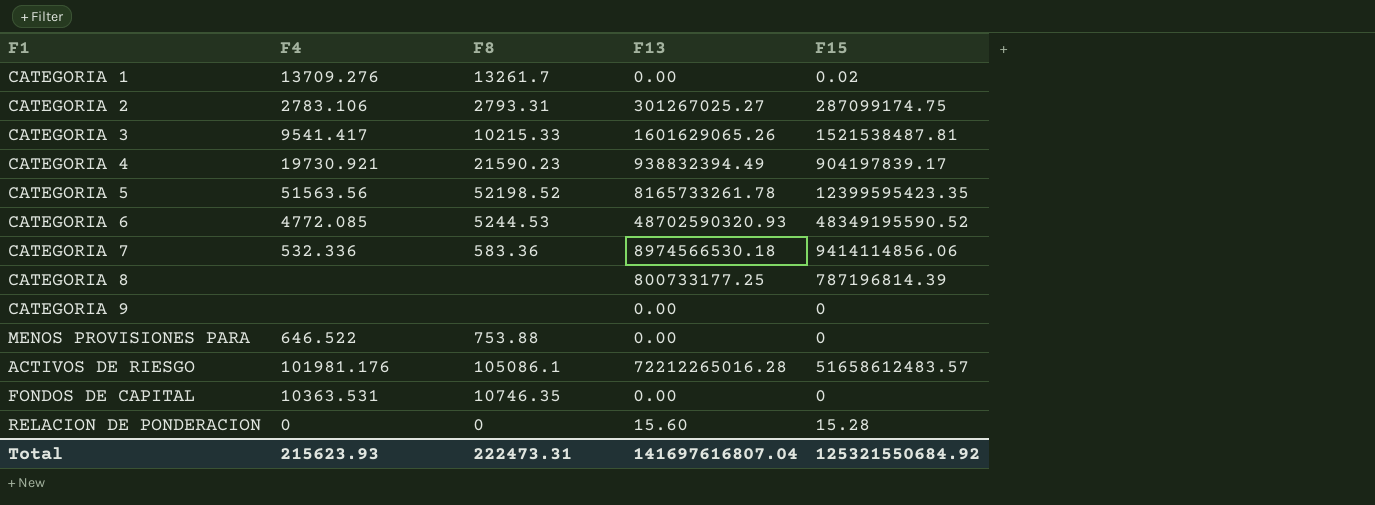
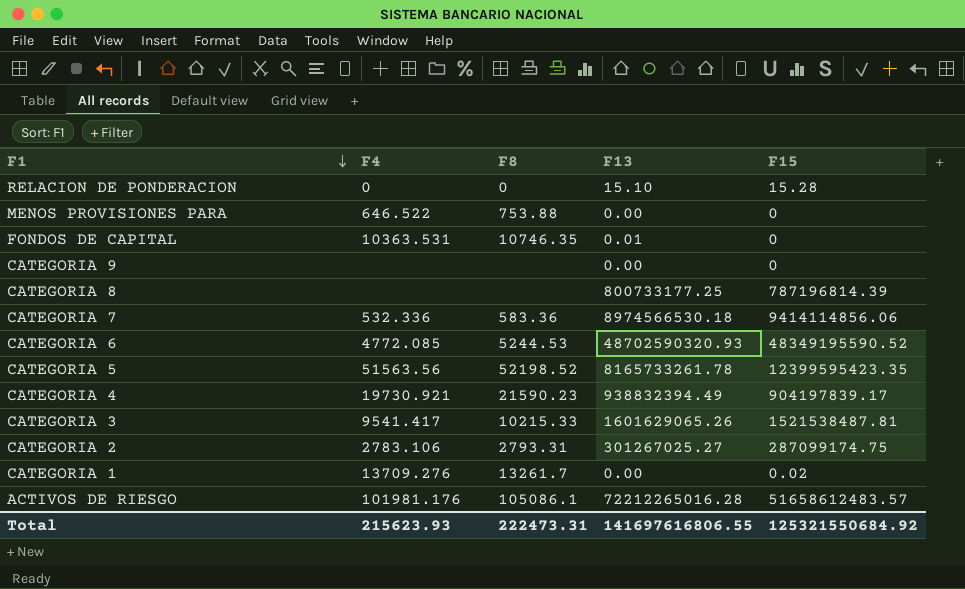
row order: none -> F1 descending
RELACION DE PONDERACION | F13: 15.60 -> 15.10
FONDOS DE CAPITAL | F13: 0.00 -> 0.01
Total | F13: 141697616807.04 -> 141697616806.55

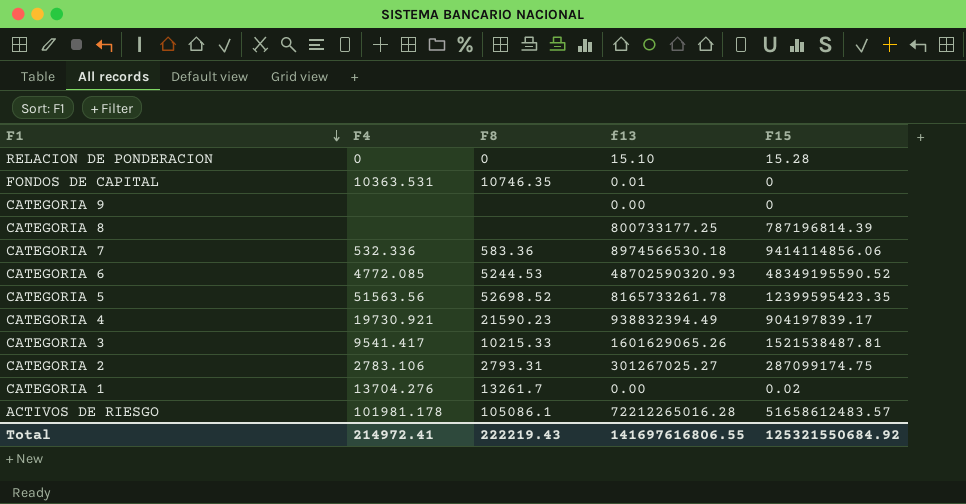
column name: F13 -> f13
row MENOS PROVISIONES PARA: 646.522 | 753.88 | 0.00 | 0 -> none
CATEGORIA 5 | F8: 52198.52 -> 52698.52
CATEGORIA 1 | F4: 13709.276 -> 13704.276
ACTIVOS DE RIESGO | F4: 101981.176 -> 101981.178
Total | F4: 215623.93 -> 214972.41
Total | F8: 222473.31 -> 222219.43

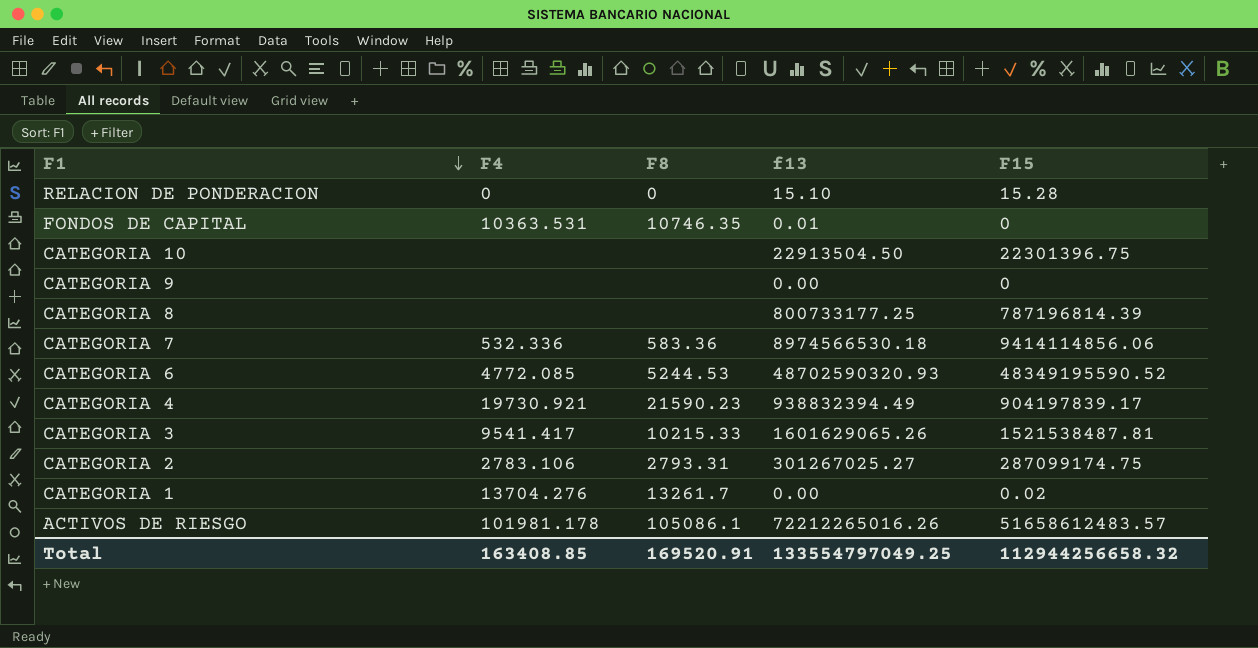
row CATEGORIA 5: 51563.56 | 52698.52 | 8165733261.78 | 12399595423.35 -> none
row CATEGORIA 10: none -> none | none | 22913504.50 | 22301396.75
ACTIVOS DE RIESGO | f13: 72212265016.28 -> 72212265016.26
Total | F4: 214972.41 -> 163408.85
Total | F8: 222219.43 -> 169520.91
Total | f13: 141697616806.55 -> 133554797049.25
Total | F15: 125321550684.92 -> 112944256658.32

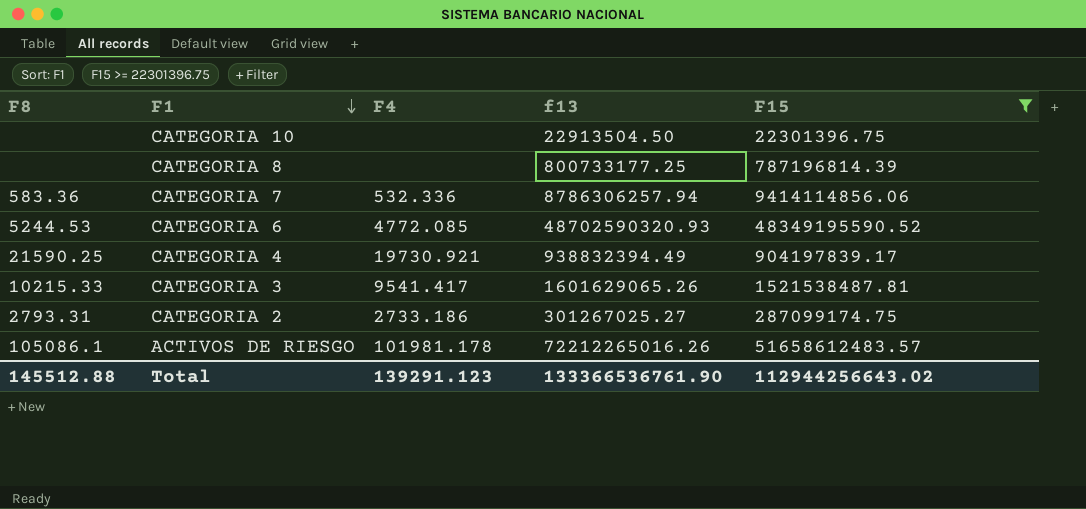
filter: none -> F15 >= 22301396.75
column F8 | position: 3 -> 1
CATEGORIA 7 | f13: 8974566530.18 -> 8786306257.94
CATEGORIA 4 | F8: 21590.23 -> 21590.25
CATEGORIA 2 | F4: 2783.106 -> 2733.186
Total | F8: 169520.91 -> 145512.88
Total | F4: 163408.85 -> 139291.123
Total | f13: 133554797049.25 -> 133366536761.90
Total | F15: 112944256658.32 -> 112944256643.02

